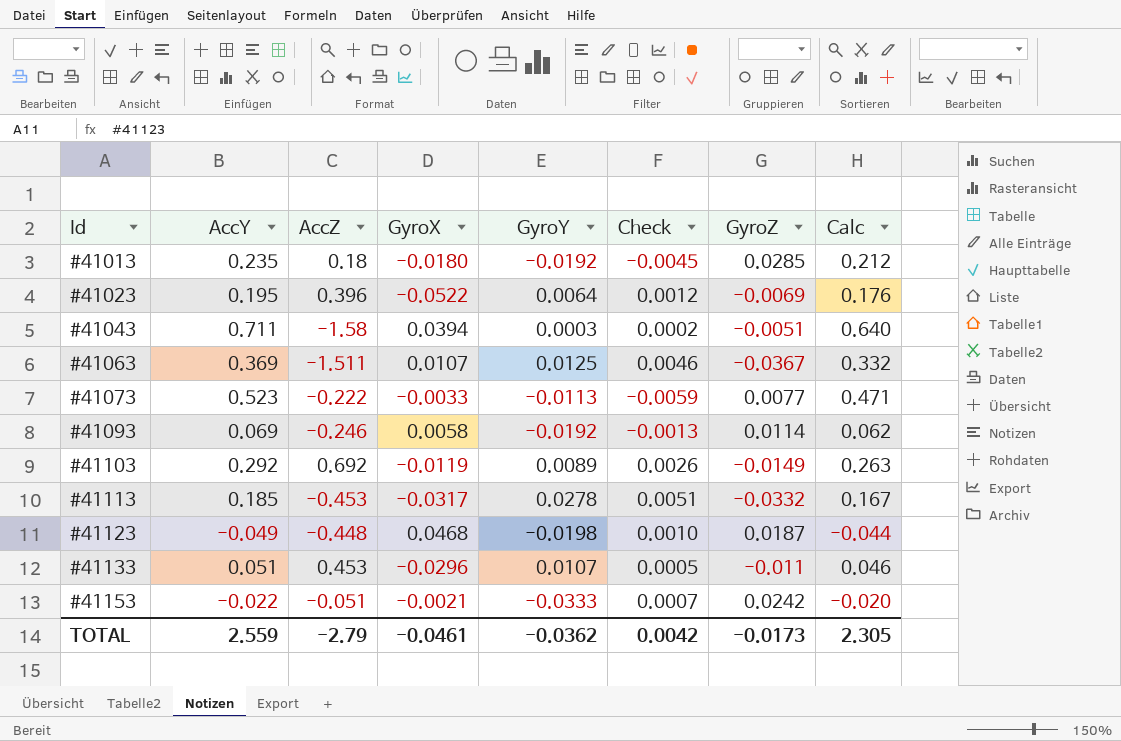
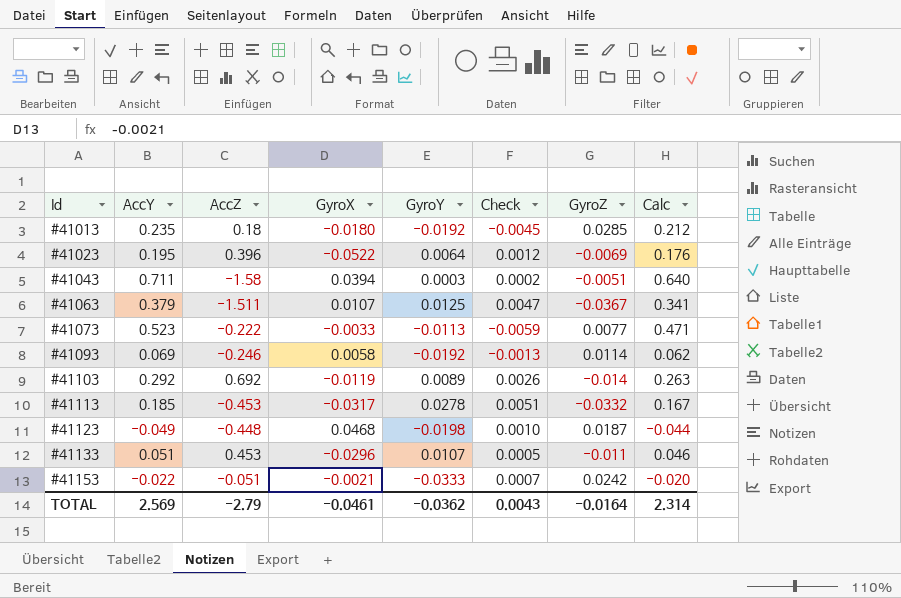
#41063 | AccY: 0.369 -> 0.379
#41063 | Check: 0.0046 -> 0.0047
#41063 | Calc: 0.332 -> 0.341
#41103 | GyroZ: -0.0149 -> -0.014
TOTAL | AccY: 2.559 -> 2.569
TOTAL | Check: 0.0042 -> 0.0043
TOTAL | GyroZ: -0.0173 -> -0.0164
TOTAL | Calc: 2.305 -> 2.314

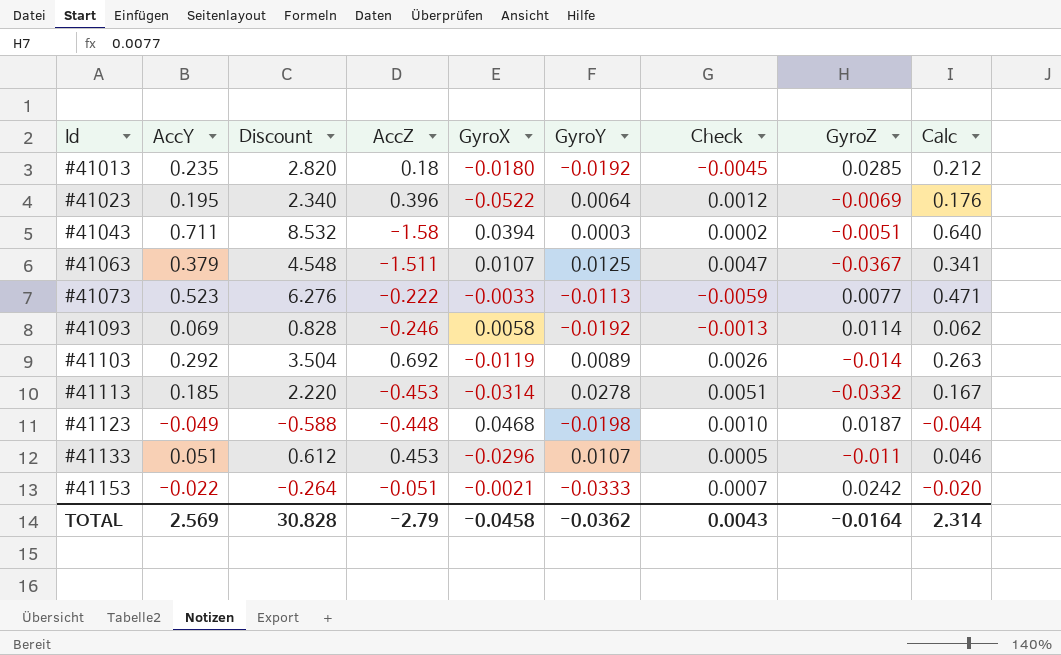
column Discount | formula: none -> [AccY] * 12
#41113 | GyroX: -0.0317 -> -0.0314
TOTAL | GyroX: -0.0461 -> -0.0458

